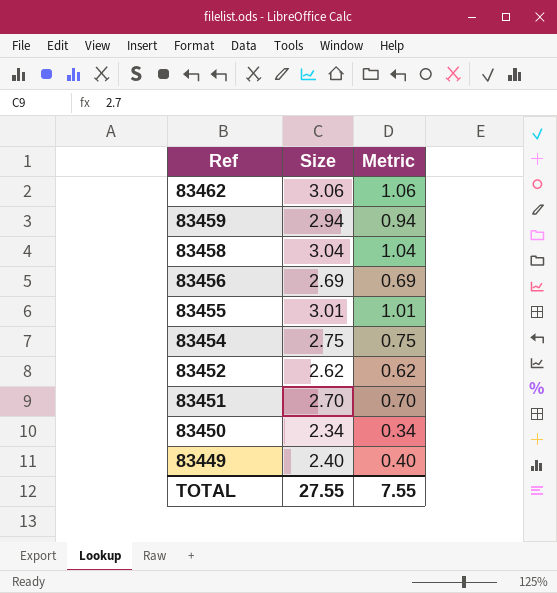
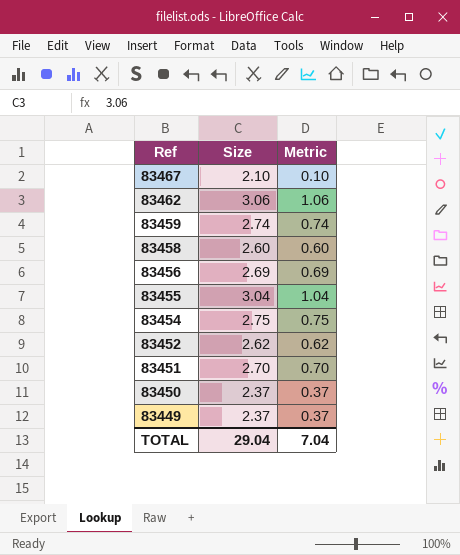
row 83467: none -> 2.10 | 0.10
83459 | Size: 2.94 -> 2.74
83459 | Metric: 0.94 -> 0.74
83458 | Size: 3.04 -> 2.60
83458 | Metric: 1.04 -> 0.60
83455 | Size: 3.01 -> 3.04
83455 | Metric: 1.01 -> 1.04
83450 | Size: 2.34 -> 2.37
83450 | Metric: 0.34 -> 0.37
83449 | Size: 2.40 -> 2.37
83449 | Metric: 0.40 -> 0.37
TOTAL | Size: 27.55 -> 29.04
TOTAL | Metric: 7.55 -> 7.04

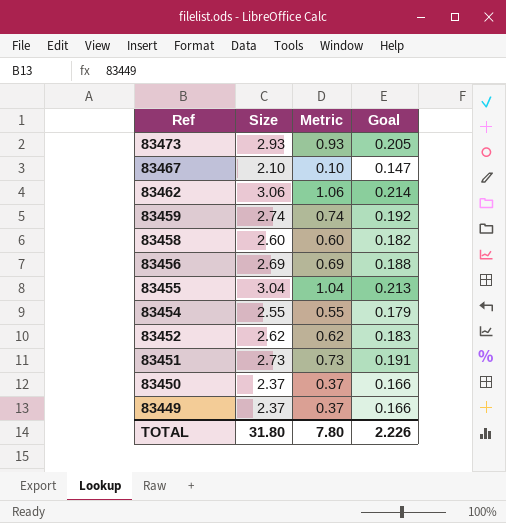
column Goal | formula: none -> [Size] * 0.07
row 83473: none -> 2.93 | 0.93 | 0.205
83454 | Size: 2.75 -> 2.55
83454 | Metric: 0.75 -> 0.55
83451 | Size: 2.70 -> 2.73
83451 | Metric: 0.70 -> 0.73
TOTAL | Size: 29.04 -> 31.80
TOTAL | Metric: 7.04 -> 7.80

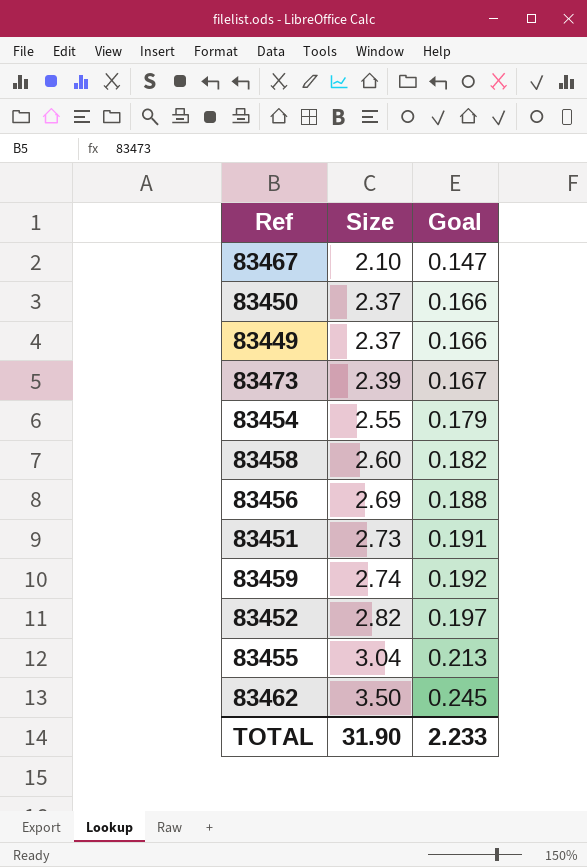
row order: Ref descending -> Size ascending
column Metric | formula: [Size] - 2 -> none
83473 | Size: 2.93 -> 2.39
83473 | Goal: 0.205 -> 0.167
83452 | Size: 2.62 -> 2.82
83452 | Goal: 0.183 -> 0.197
83462 | Size: 3.06 -> 3.50
83462 | Goal: 0.214 -> 0.245
TOTAL | Size: 31.80 -> 31.90
TOTAL | Goal: 2.226 -> 2.233

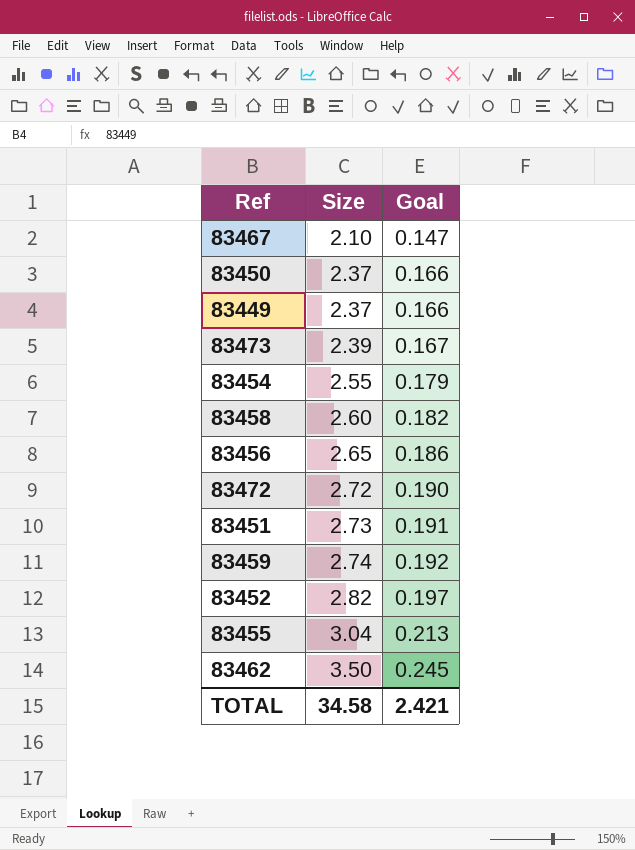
83456 | Size: 2.69 -> 2.65
83456 | Goal: 0.188 -> 0.186
row 83472: none -> 2.72 | 0.190
TOTAL | Size: 31.90 -> 34.58
TOTAL | Goal: 2.233 -> 2.421

